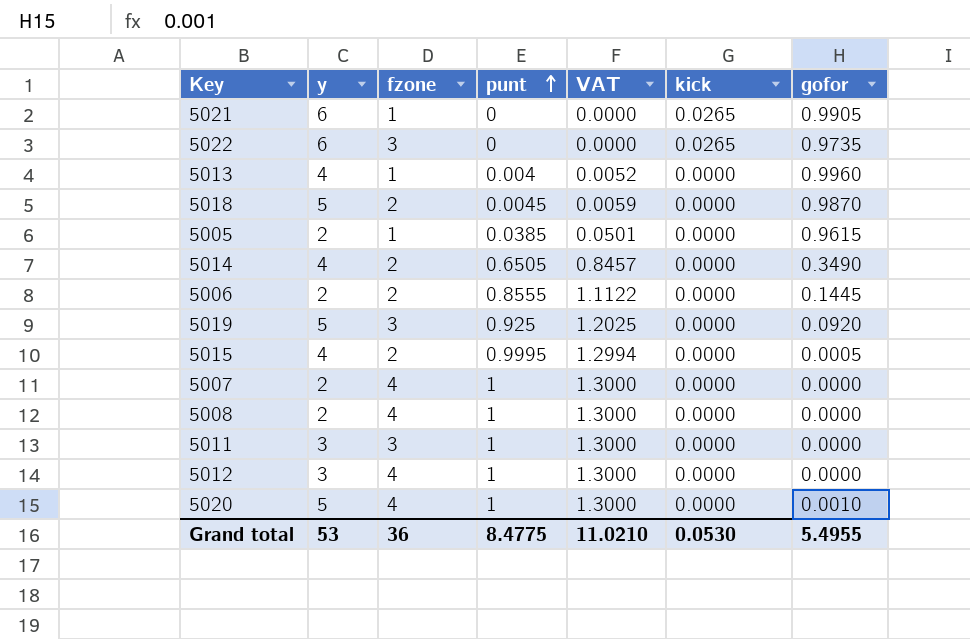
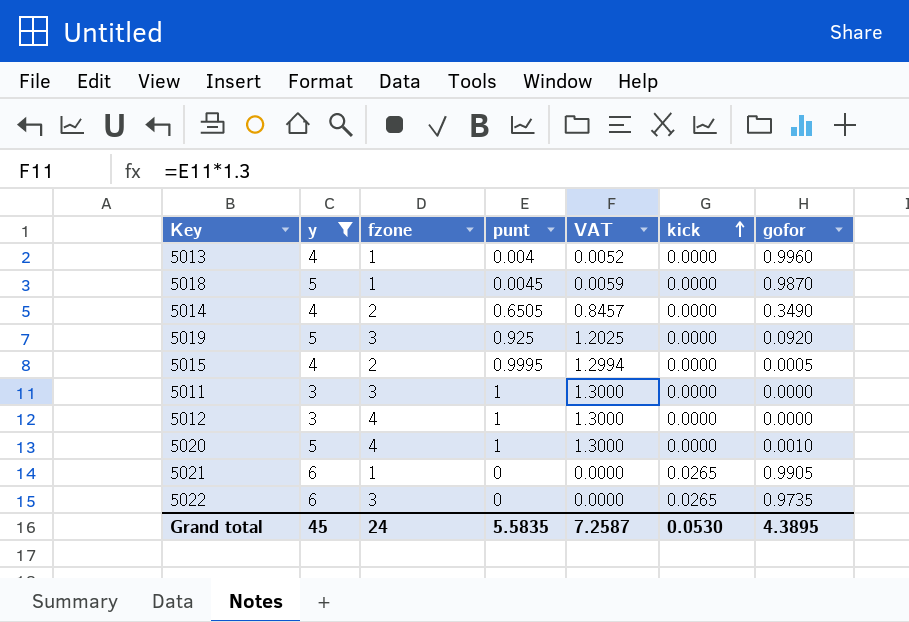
filter: none -> y != 2
row order: punt ascending -> kick ascending
5018 | fzone: 2 -> 1
Grand total | y: 53 -> 45
Grand total | fzone: 36 -> 24
Grand total | punt: 8.4775 -> 5.5835
Grand total | VAT: 11.0210 -> 7.2587
Grand total | gofor: 5.4955 -> 4.3895

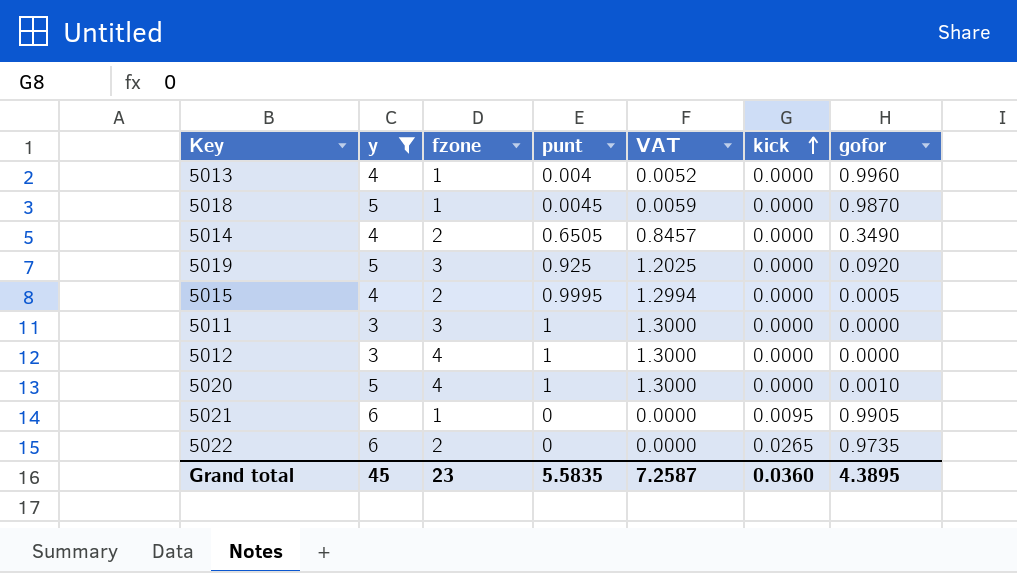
5021 | kick: 0.0265 -> 0.0095
5022 | fzone: 3 -> 2
Grand total | fzone: 24 -> 23
Grand total | kick: 0.0530 -> 0.0360

